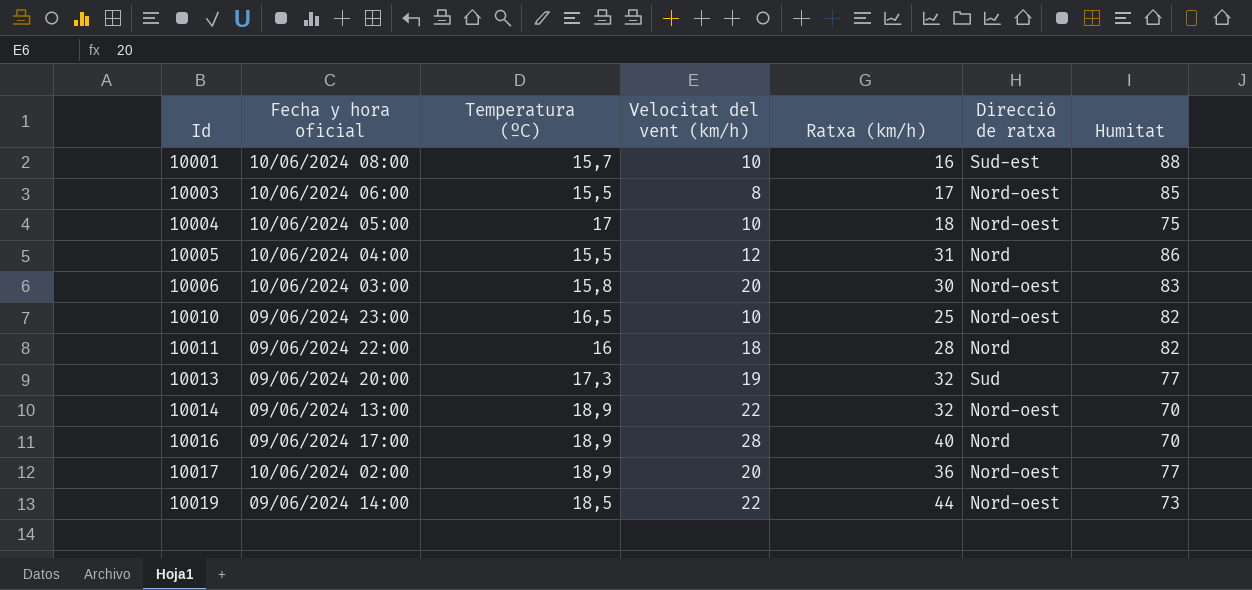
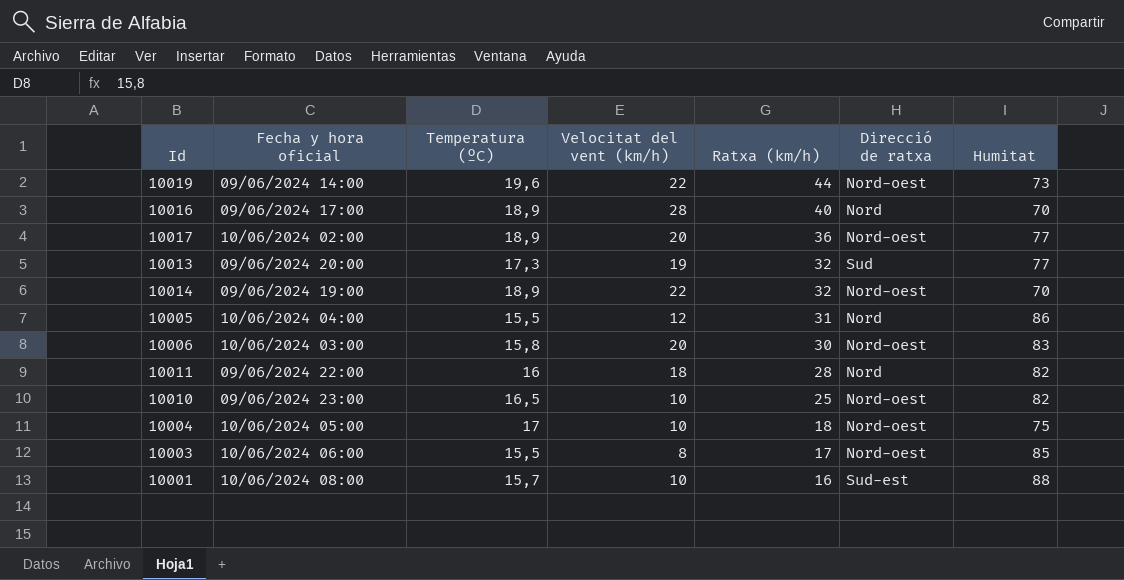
row order: Id ascending -> Ratxa (km/h) descending
10019 | Temperatura (ºC): 18,5 -> 19,6
10014 | Fecha y hora oficial: 09/06/2024 13:00 -> 09/06/2024 19:00

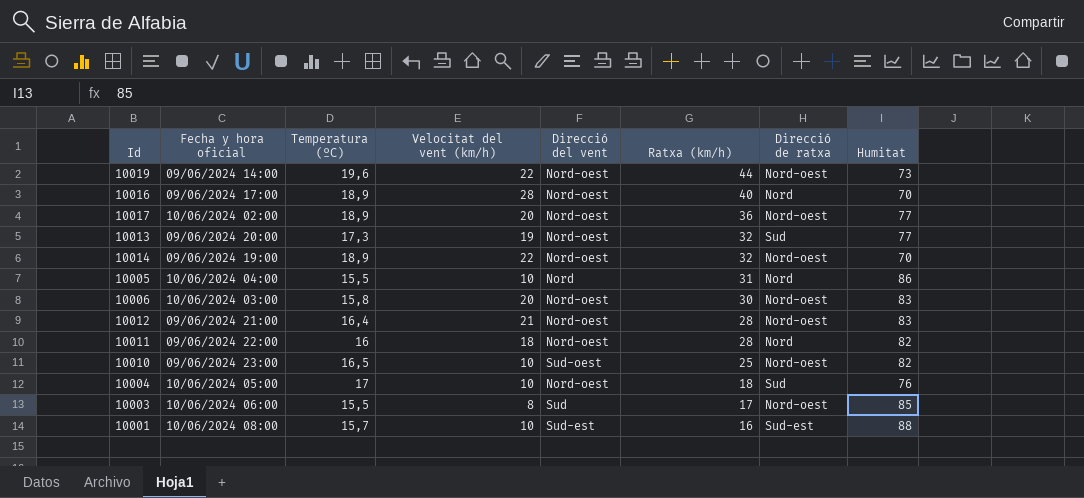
column Direcció del vent | position: none -> 5
10005 | Velocitat del vent (km/h): 12 -> 10
row 10012: none -> 09/06/2024 21:00 | 16,4 | 21 | Nord-oest | 28 | Nord-oest | 83
10004 | Direcció de ratxa: Nord-oest -> Sud
10004 | Humitat: 75 -> 76

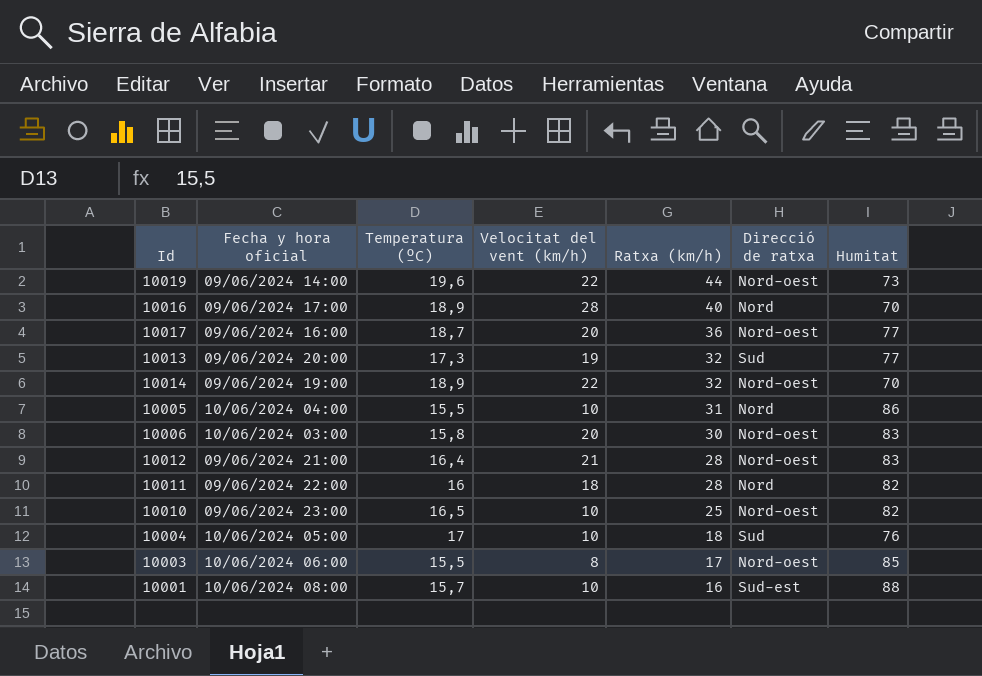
column Direcció del vent | position: 5 -> none
10017 | Fecha y hora oficial: 10/06/2024 02:00 -> 09/06/2024 16:00
10017 | Temperatura (ºC): 18,9 -> 18,7

